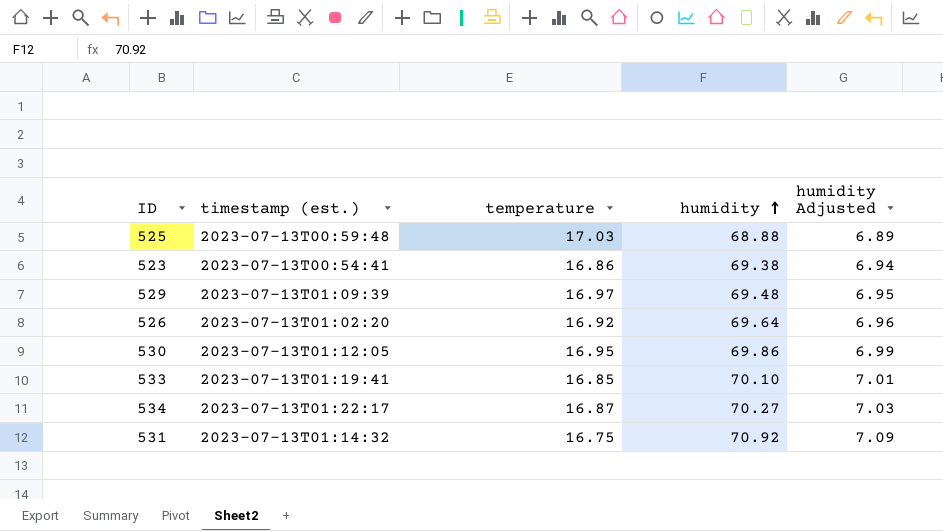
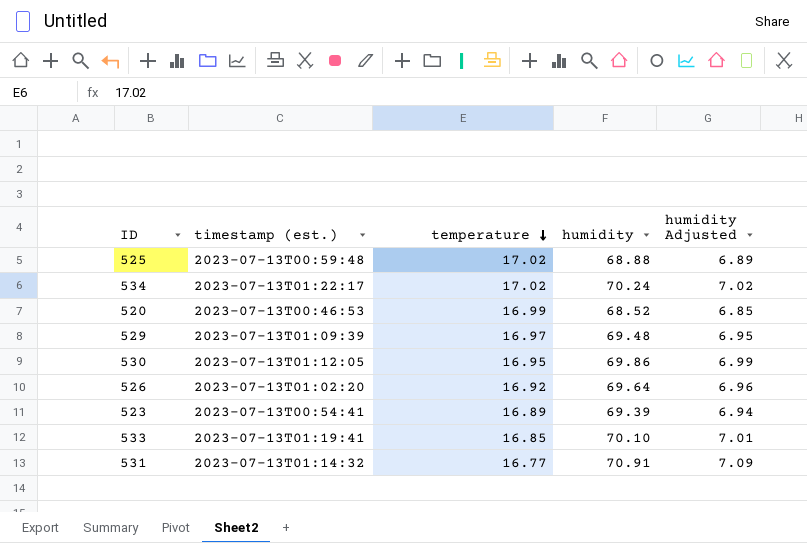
row order: humidity ascending -> temperature descending
525 | temperature: 17.03 -> 17.02
534 | temperature: 16.87 -> 17.02
534 | humidity: 70.27 -> 70.24
534 | humidity Adjusted: 7.03 -> 7.02
row 520: none -> 2023-07-13T00:46:53 | 16.99 | 68.52 | 6.85
523 | temperature: 16.86 -> 16.89
523 | humidity: 69.38 -> 69.39
531 | temperature: 16.75 -> 16.77
531 | humidity: 70.92 -> 70.91

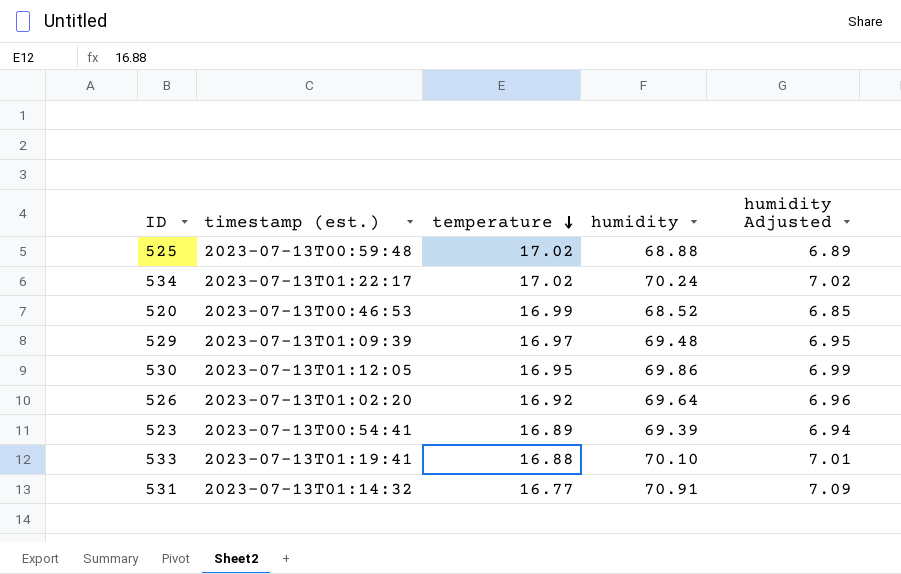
533 | temperature: 16.85 -> 16.88

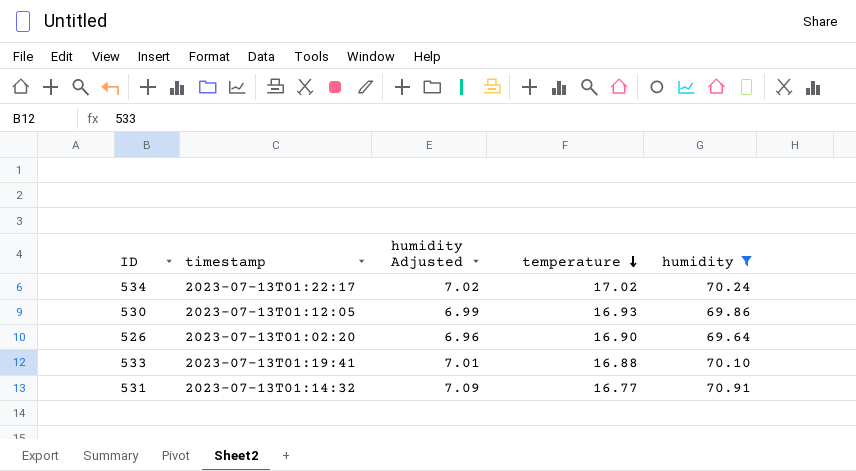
filter: none -> humidity >= 69.64
column name: timestamp (est.) -> timestamp
column humidity Adjusted | position: 5 -> 3
530 | temperature: 16.95 -> 16.93
526 | temperature: 16.92 -> 16.90

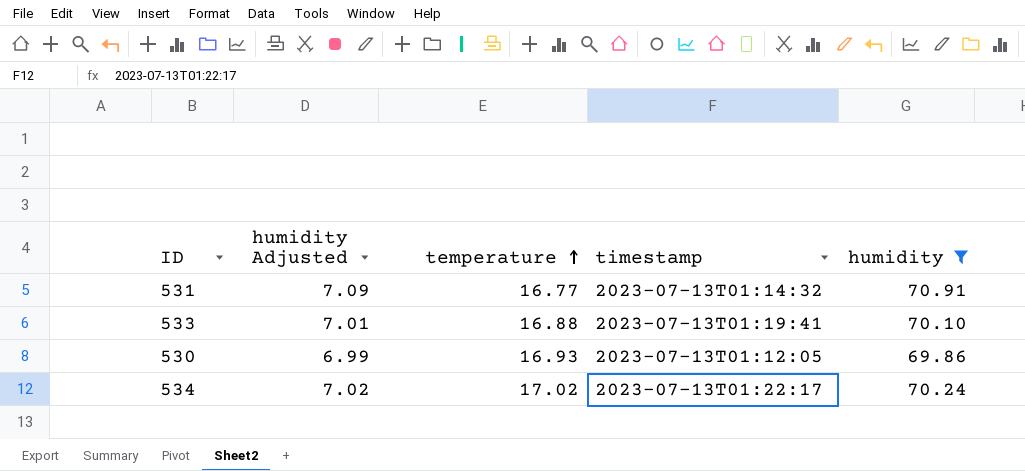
row order: temperature descending -> temperature ascending
column timestamp | position: 2 -> 4
row 526: 2023-07-13T01:02:20 | 6.96 | 16.90 | 69.64 -> none

